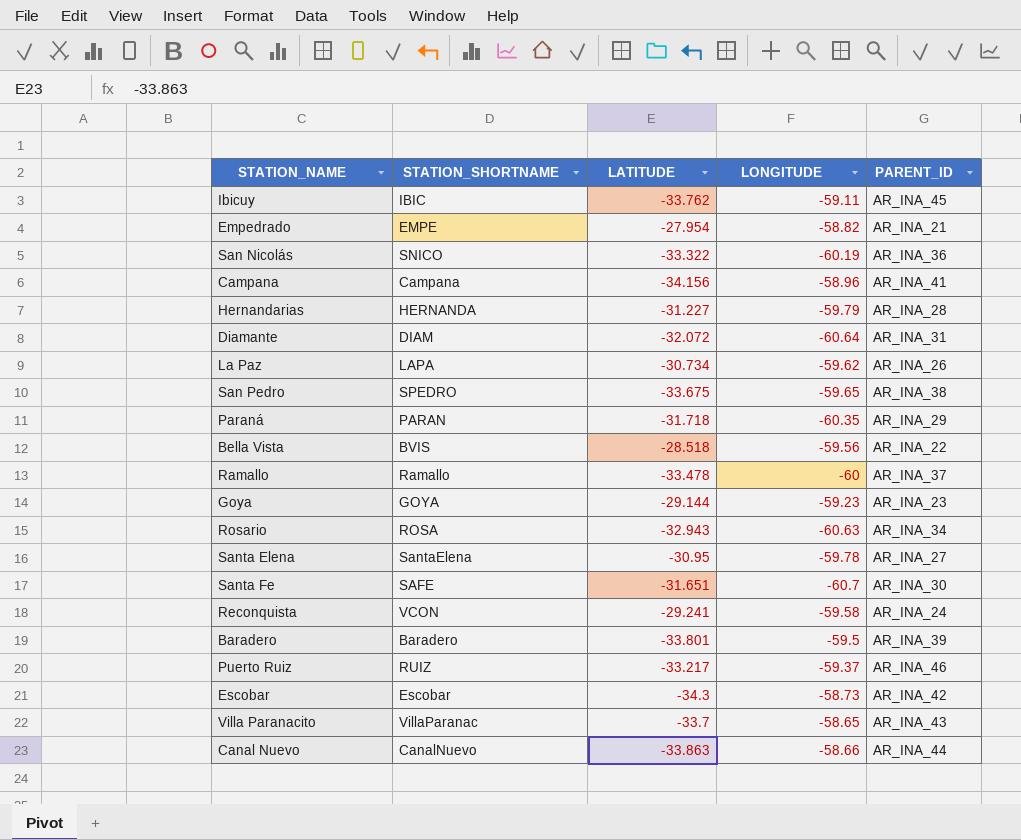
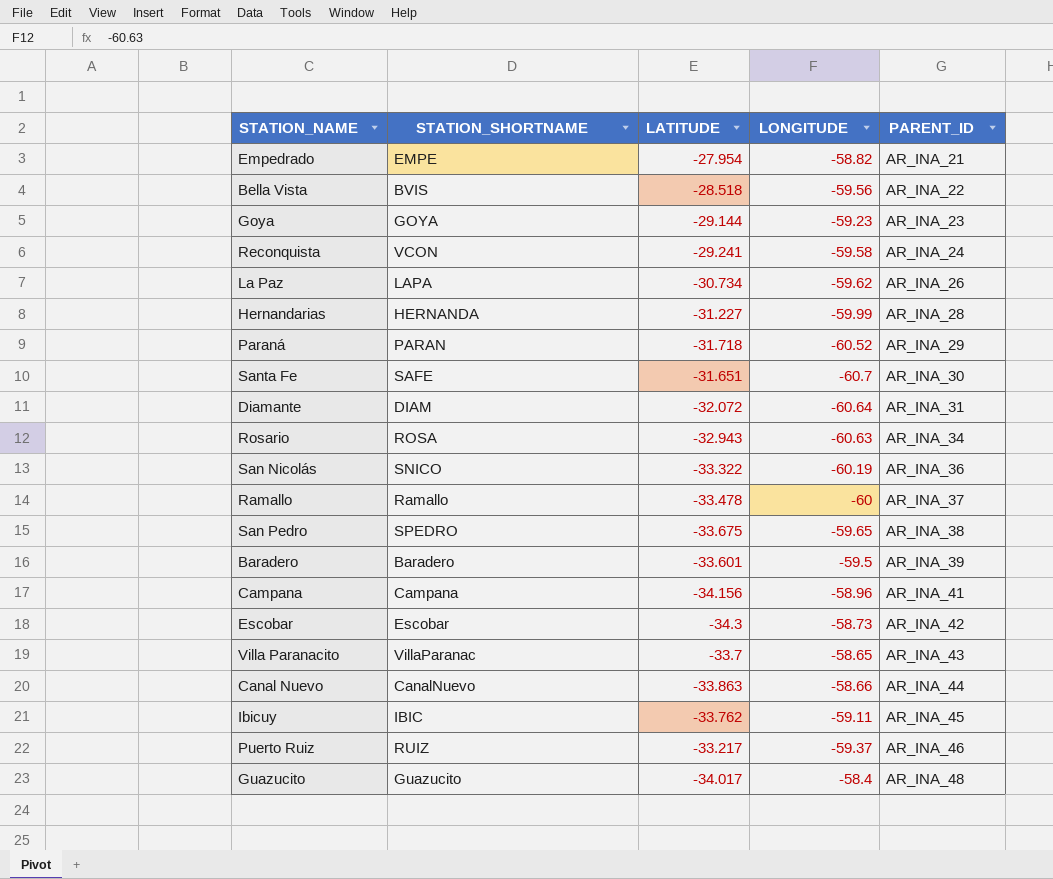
row order: none -> PARENT_ID ascending
row Santa Elena: SantaElena | -30.95 | -59.78 | AR_INA_27 -> none
Hernandarias | LONGITUDE: -59.79 -> -59.99
Paraná | LONGITUDE: -60.35 -> -60.52
Baradero | LATITUDE: -33.801 -> -33.601
row Guazucito: none -> Guazucito | -34.017 | -58.4 | AR_INA_48

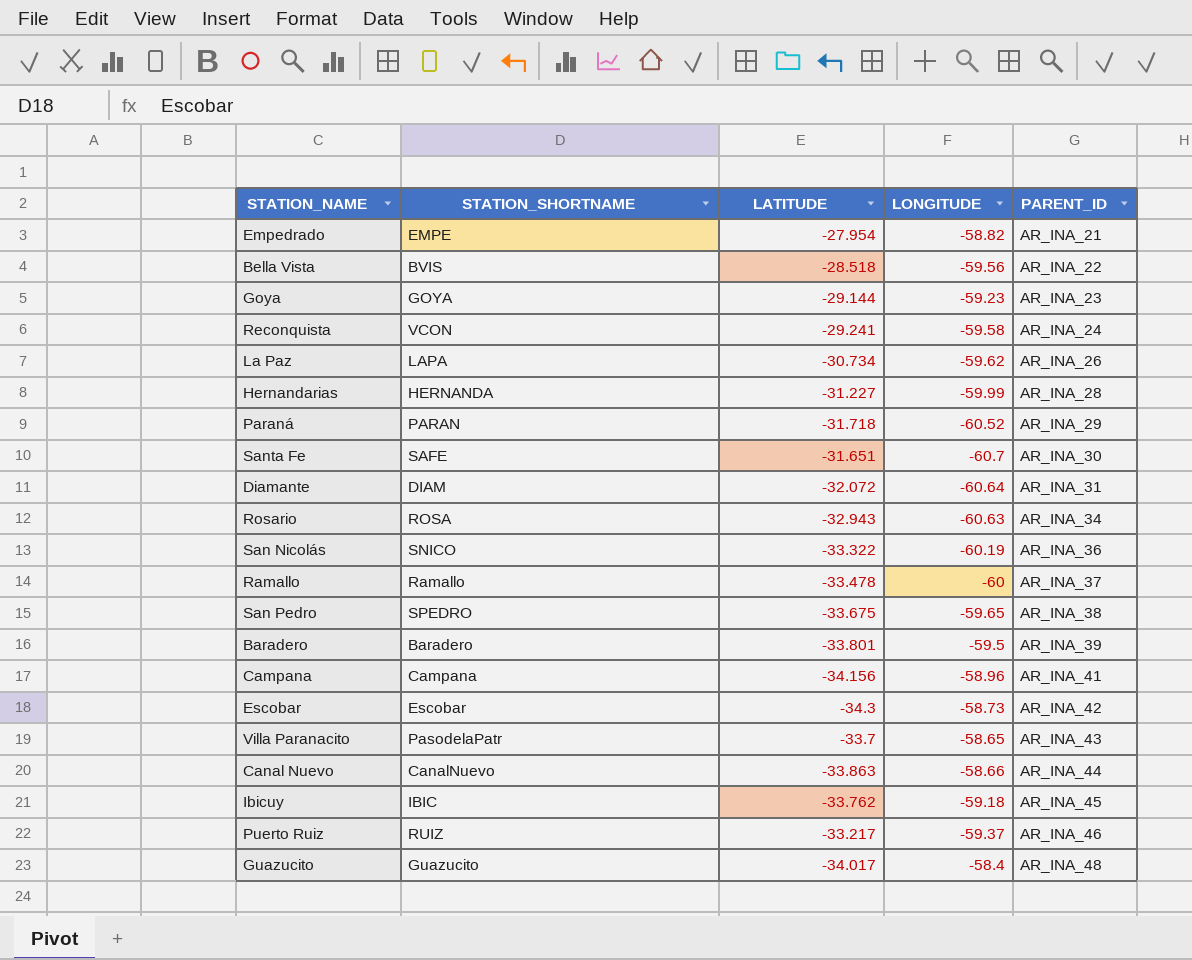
Baradero | LATITUDE: -33.601 -> -33.801
Villa Paranacito | STATION_SHORTNAME: VillaParanac -> PasodelaPatr
Ibicuy | LONGITUDE: -59.11 -> -59.18

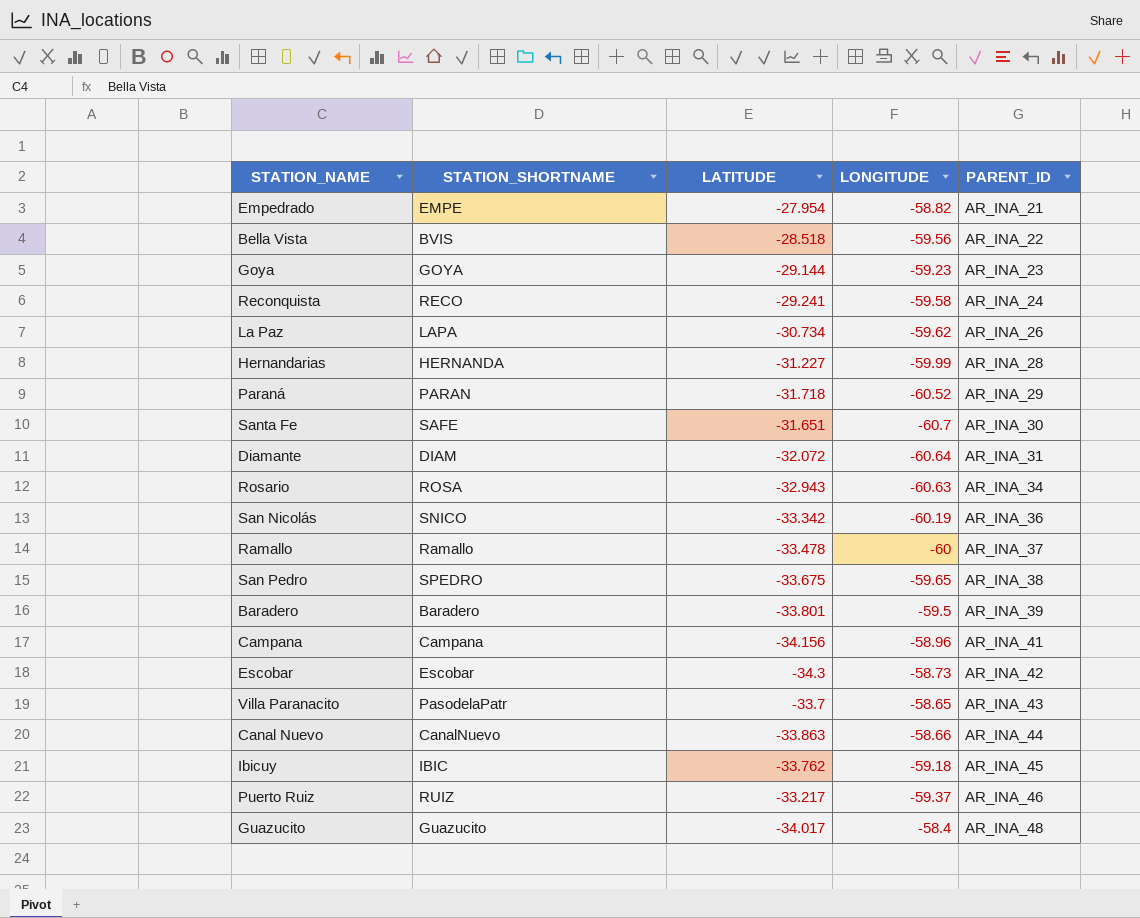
Reconquista | STATION_SHORTNAME: VCON -> RECO
San Nicolás | LATITUDE: -33.322 -> -33.342

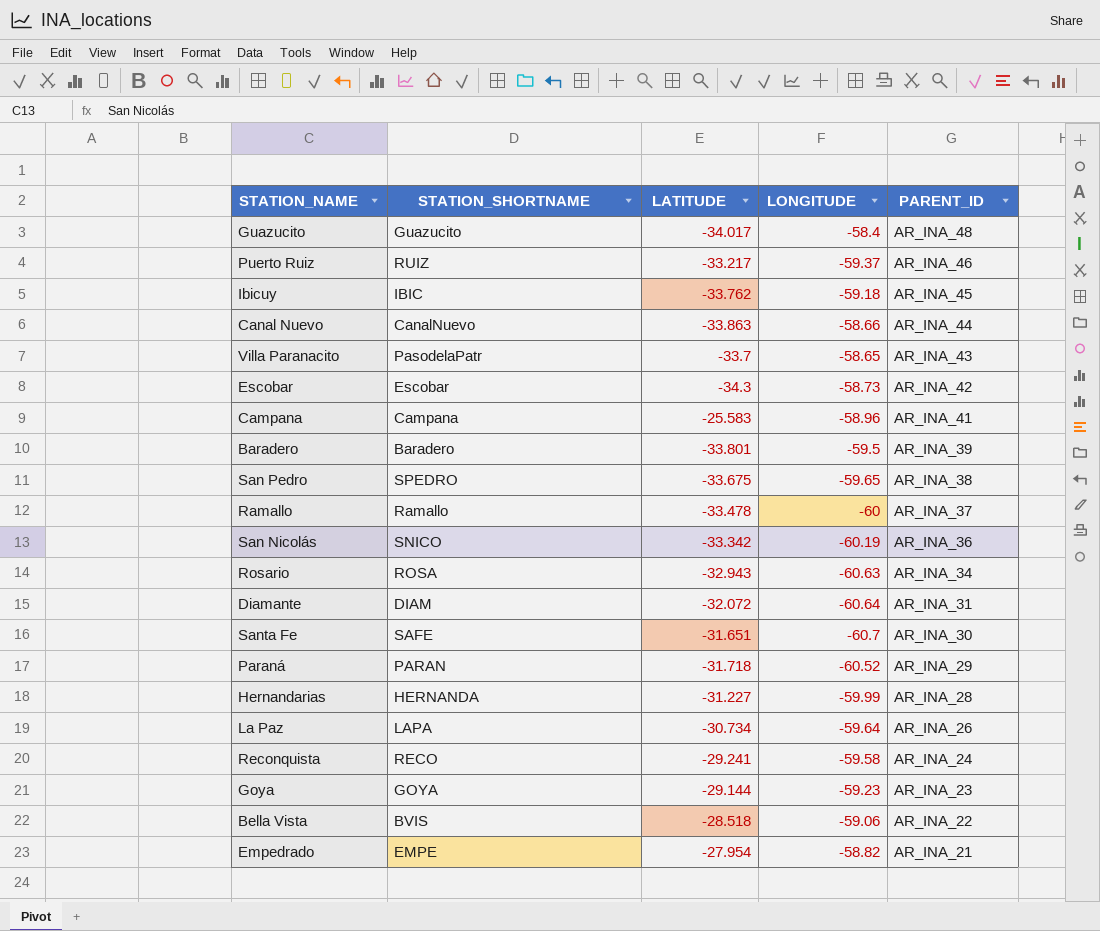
row order: PARENT_ID ascending -> PARENT_ID descending
Campana | LATITUDE: -34.156 -> -25.583
La Paz | LONGITUDE: -59.62 -> -59.64
Bella Vista | LONGITUDE: -59.56 -> -59.06

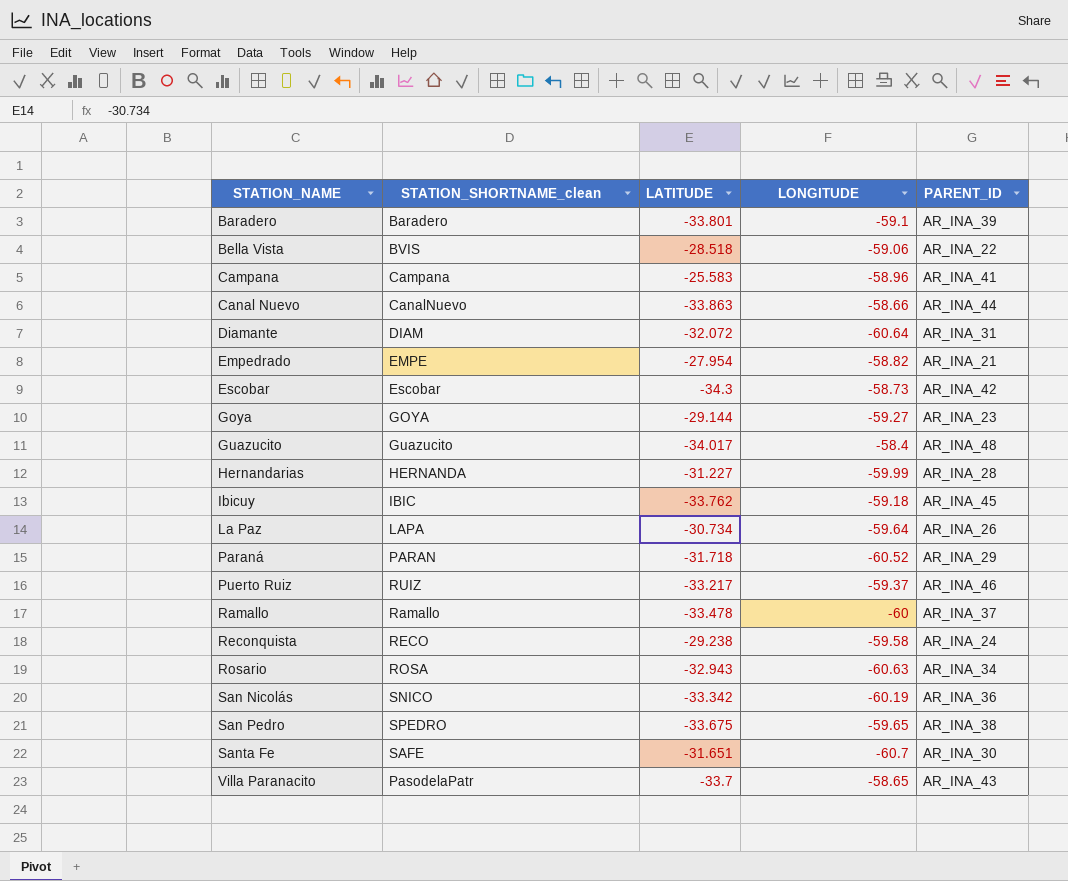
row order: PARENT_ID descending -> STATION_NAME ascending
column name: STATION_SHORTNAME -> STATION_SHORTNAME_clean
Baradero | LONGITUDE: -59.5 -> -59.1
Goya | LONGITUDE: -59.23 -> -59.27
Reconquista | LATITUDE: -29.241 -> -29.238

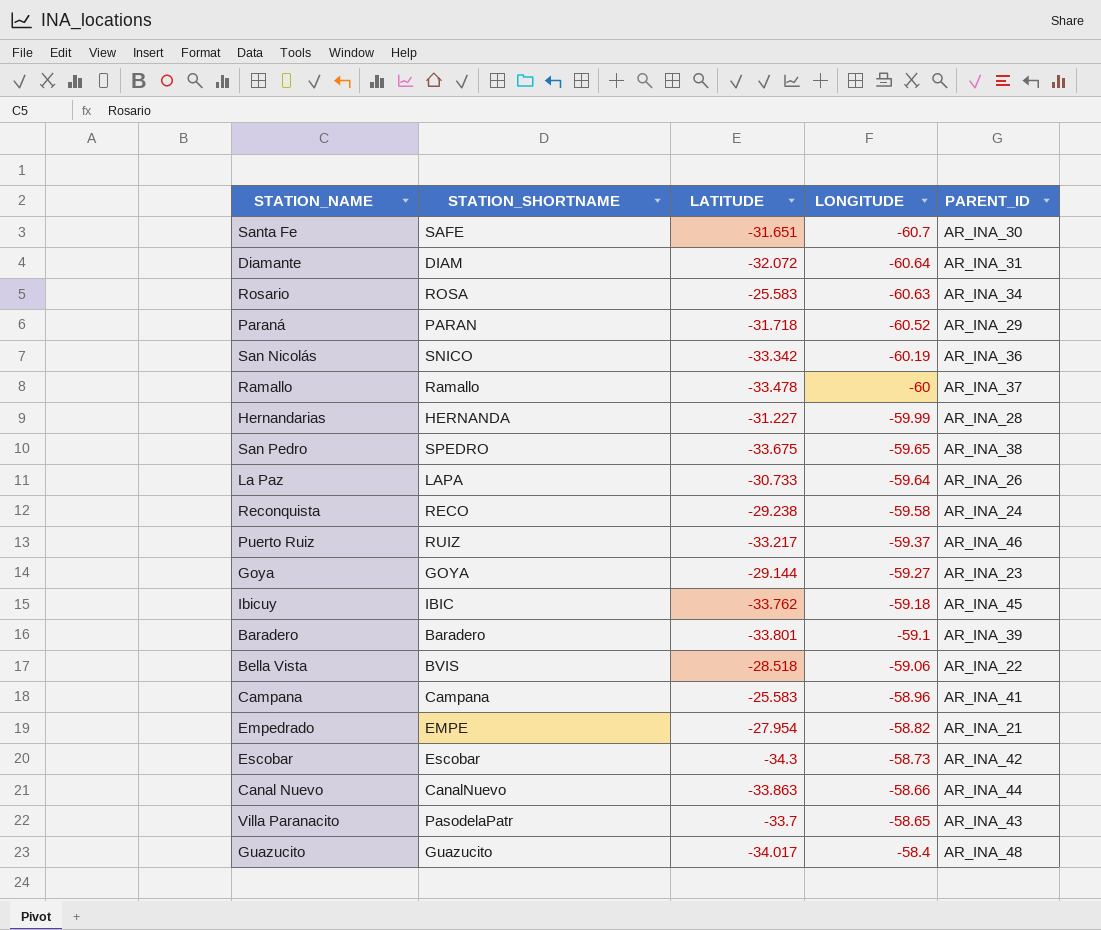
row order: STATION_NAME ascending -> LONGITUDE ascending
column name: STATION_SHORTNAME_clean -> STATION_SHORTNAME
Rosario | LATITUDE: -32.943 -> -25.583
La Paz | LATITUDE: -30.734 -> -30.733

